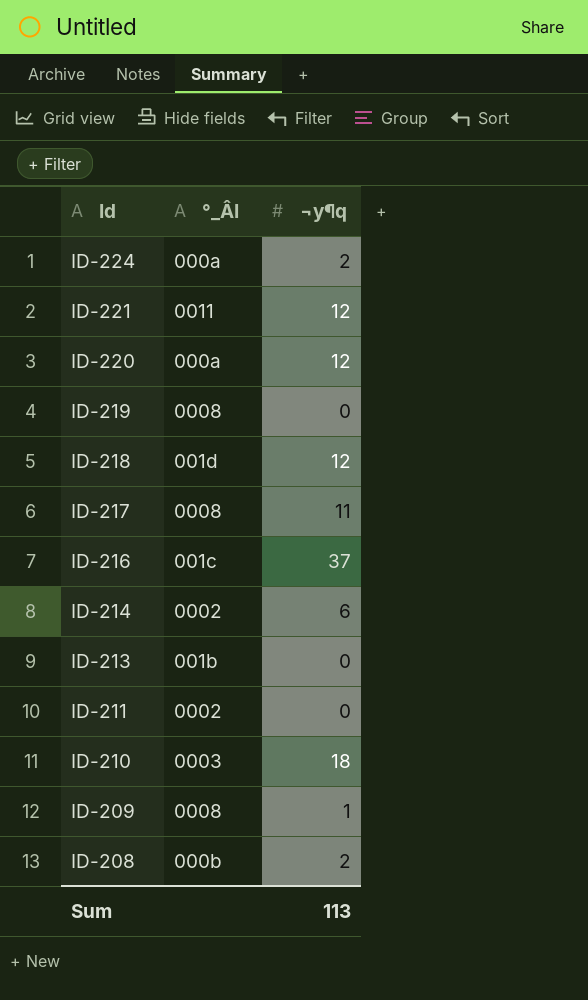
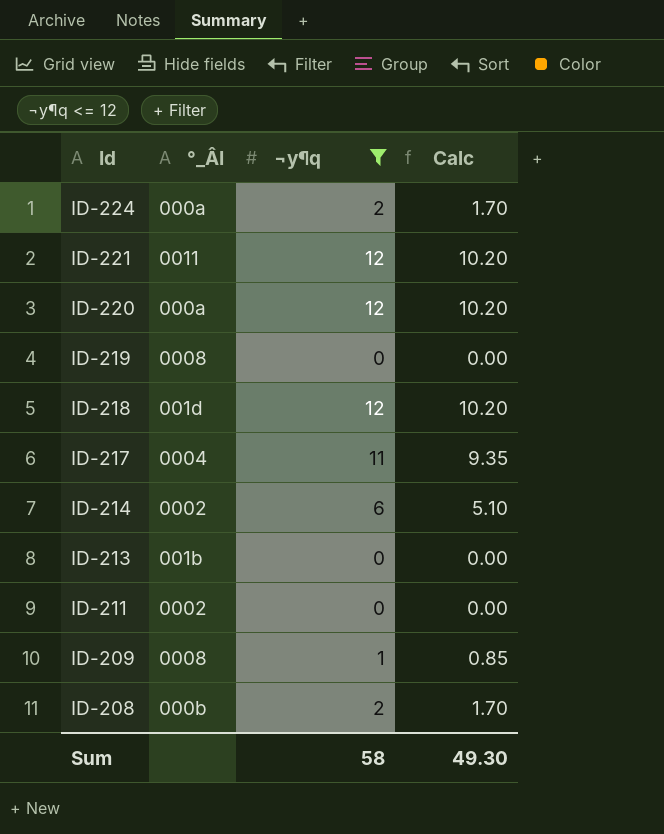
filter: none -> ¬y¶q <= 12
column Calc | formula: none -> [¬y¶q] * 0.85
ID-217 | °_ÂI: 0008 -> 0004
Sum | ¬y¶q: 113 -> 58

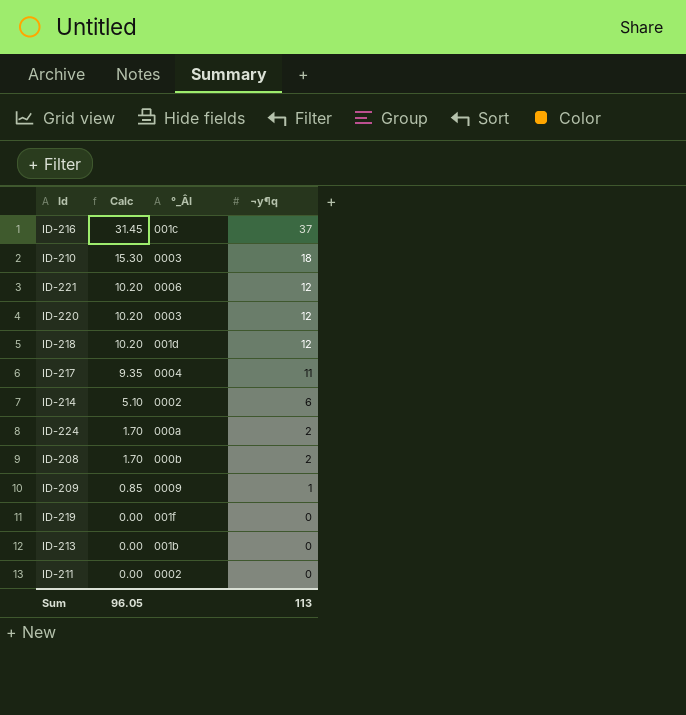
filter: ¬y¶q <= 12 -> none
row order: Id descending -> Calc descending
column Calc | position: 4 -> 2
ID-221 | °_ÂI: 0011 -> 0006
ID-220 | °_ÂI: 000a -> 0003
ID-209 | °_ÂI: 0008 -> 0009
ID-219 | °_ÂI: 0008 -> 001f
Sum | Calc: 49.30 -> 96.05
Sum | ¬y¶q: 58 -> 113

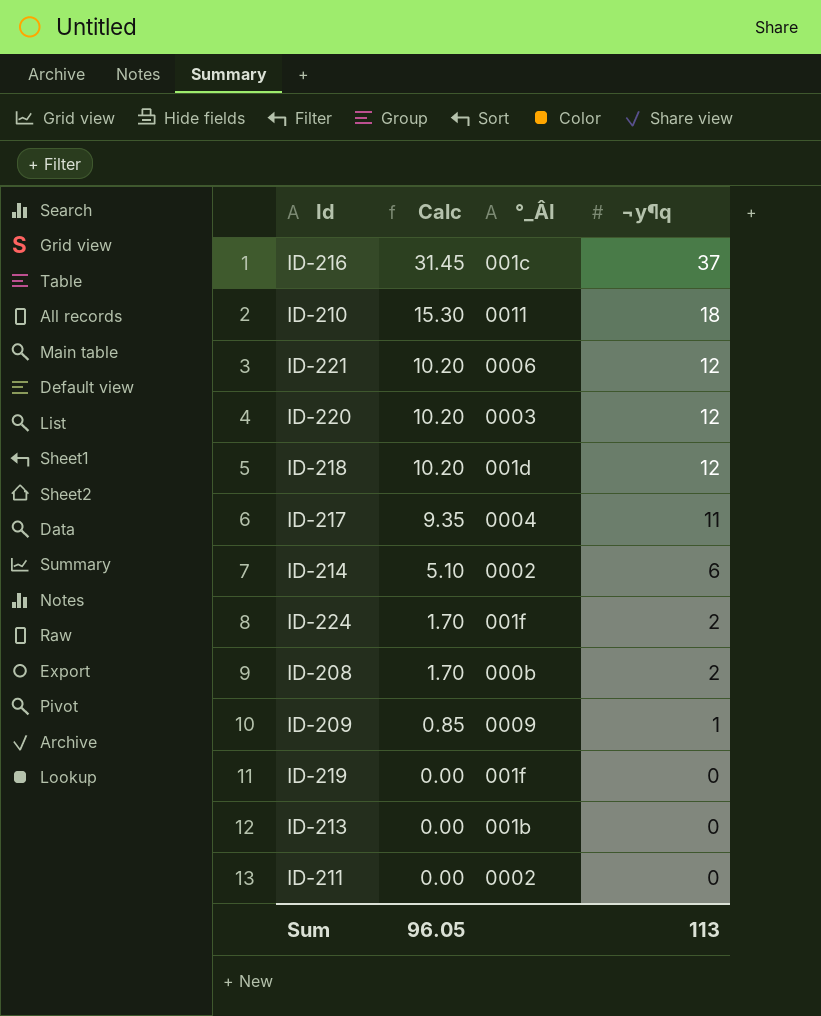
ID-210 | °_ÂI: 0003 -> 0011
ID-224 | °_ÂI: 000a -> 001f

